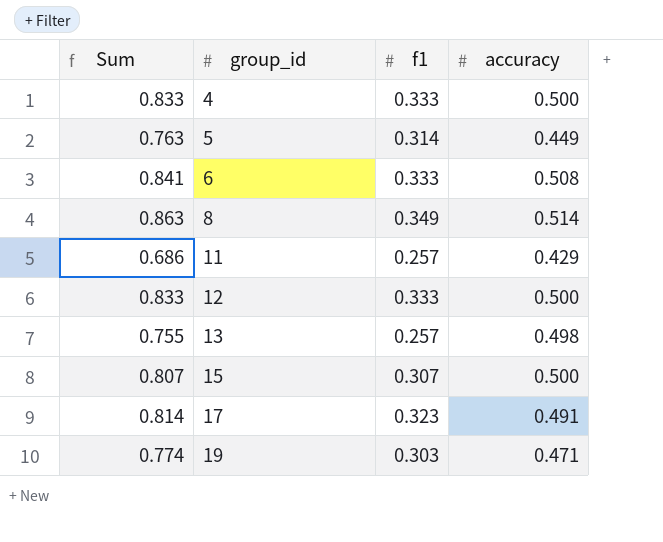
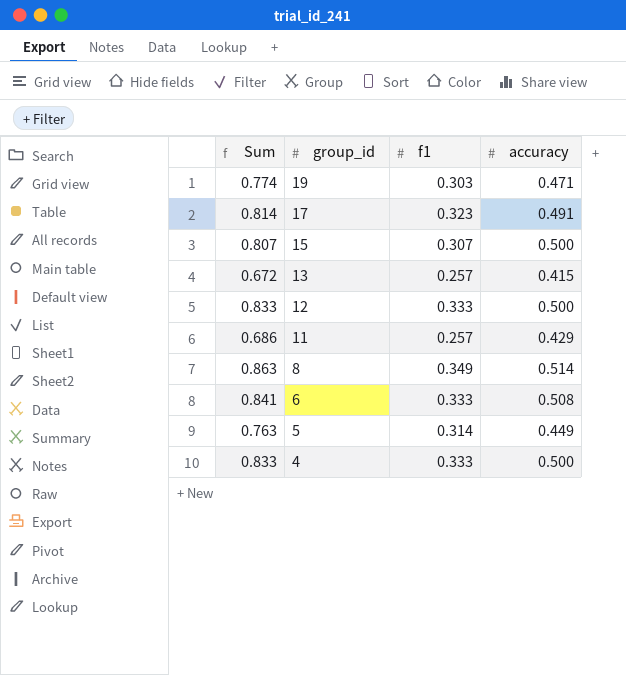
row order: group_id ascending -> group_id descending
13 | Sum: 0.755 -> 0.672
13 | accuracy: 0.498 -> 0.415

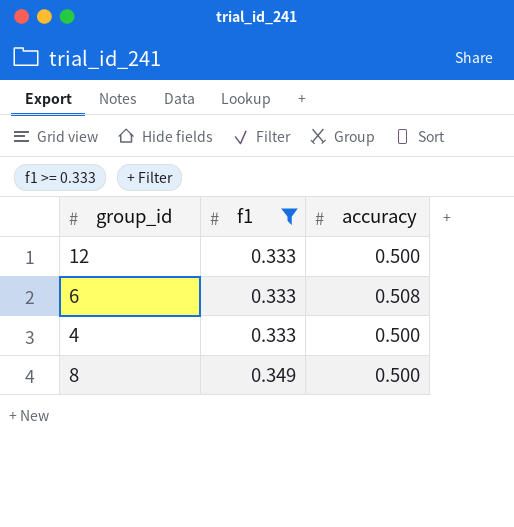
filter: none -> f1 >= 0.333
row order: group_id descending -> f1 ascending
column Sum | formula: [f1] + [accuracy] -> none
8 | accuracy: 0.514 -> 0.500

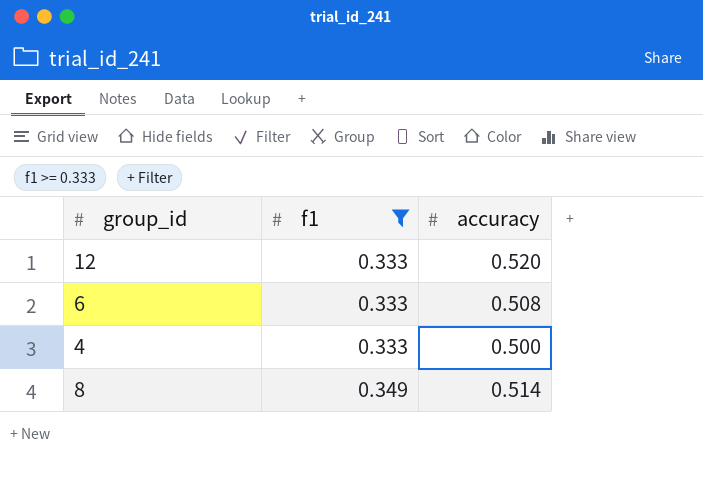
12 | accuracy: 0.500 -> 0.520
8 | accuracy: 0.500 -> 0.514

